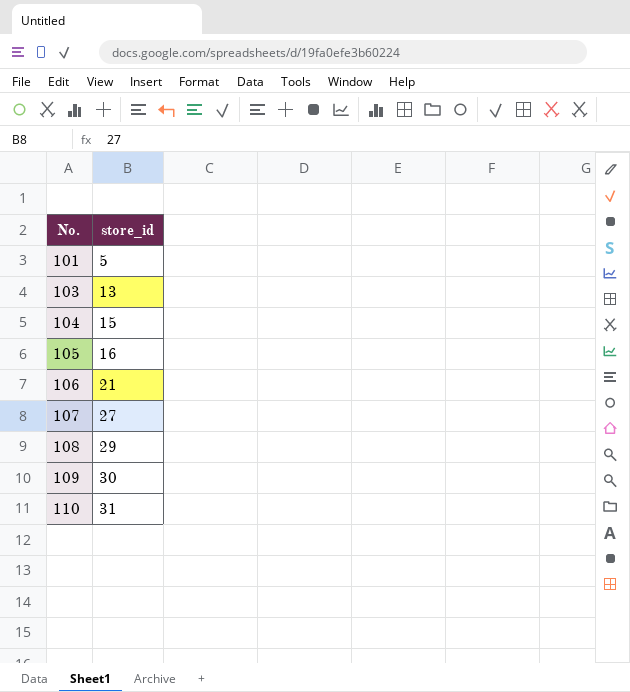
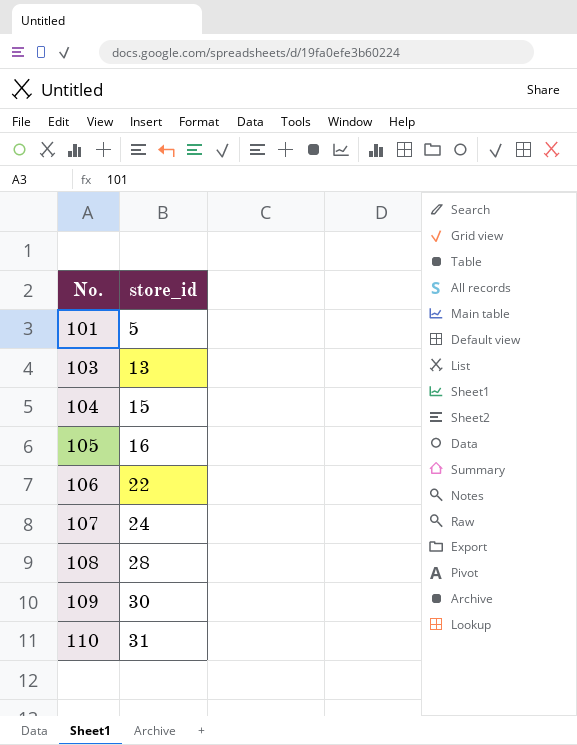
106 | store_id: 21 -> 22
107 | store_id: 27 -> 24
108 | store_id: 29 -> 28

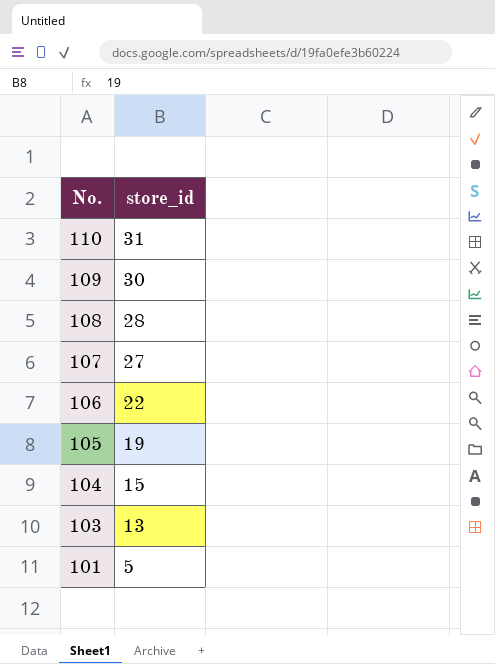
row order: No. ascending -> No. descending
107 | store_id: 24 -> 27
105 | store_id: 16 -> 19

